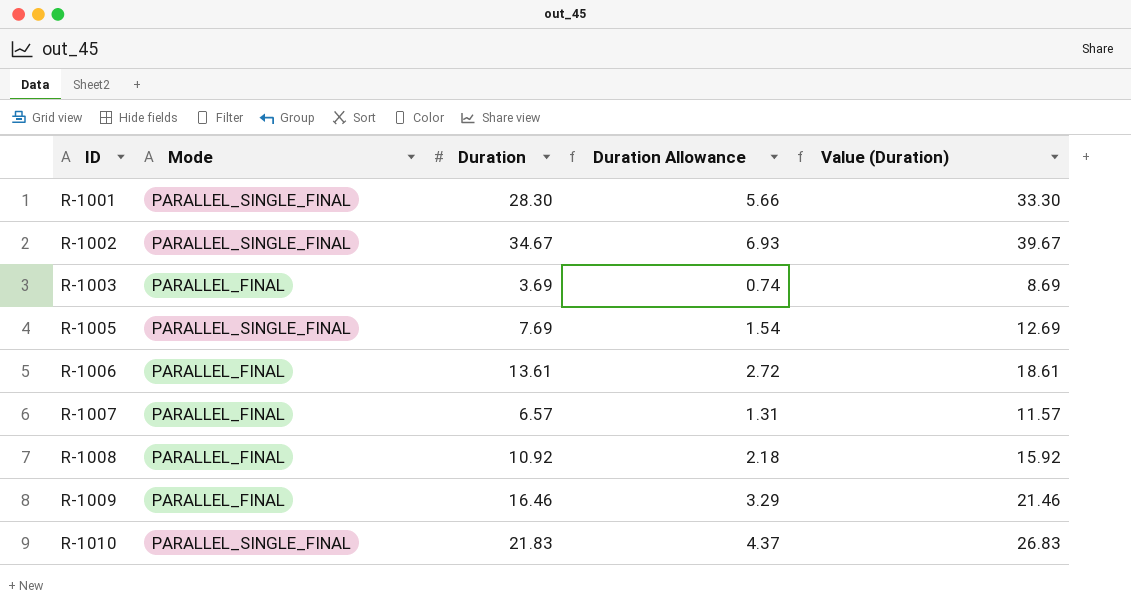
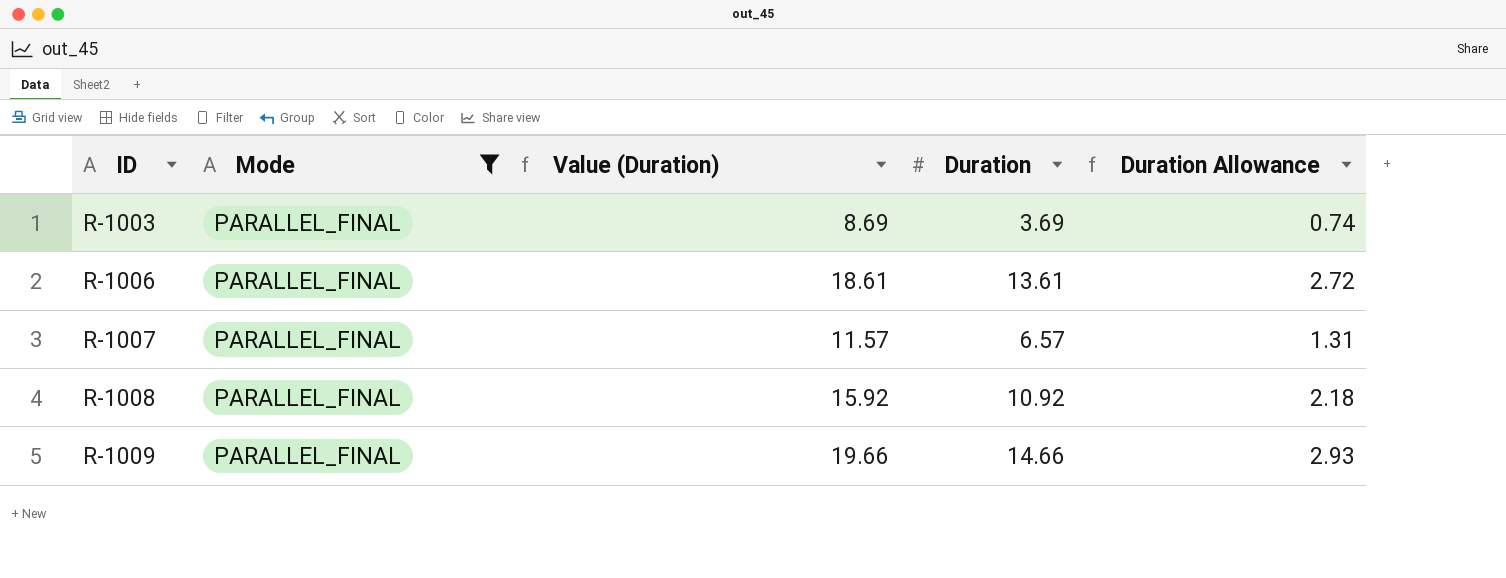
filter: none -> Mode = PARALLEL_FINAL
column Value (Duration) | position: 5 -> 3
R-1009 | Value (Duration): 21.46 -> 19.66
R-1009 | Duration: 16.46 -> 14.66
R-1009 | Duration Allowance: 3.29 -> 2.93

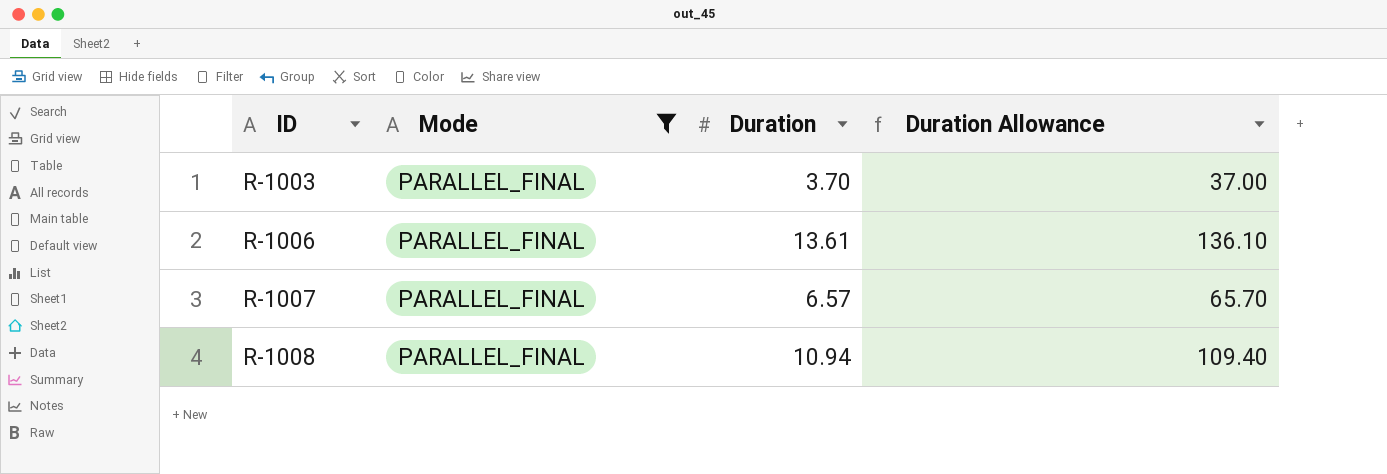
column Value (Duration) | formula: [Duration] + 5 -> none
column Duration Allowance | formula: [Duration] * 0.2 -> [Duration] * 10
row R-1009: PARALLEL_FINAL | 19.66 | 14.66 | 2.93 -> none
R-1003 | Duration: 3.69 -> 3.70
R-1008 | Duration: 10.92 -> 10.94

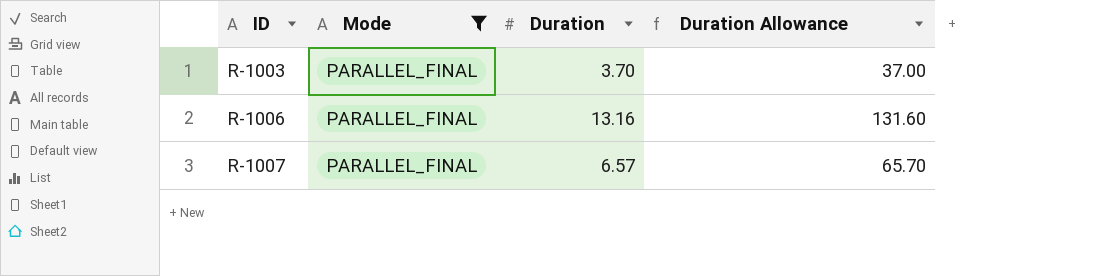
row R-1008: PARALLEL_FINAL | 10.94 | 109.40 -> none
R-1006 | Duration: 13.61 -> 13.16
R-1006 | Duration Allowance: 136.10 -> 131.60

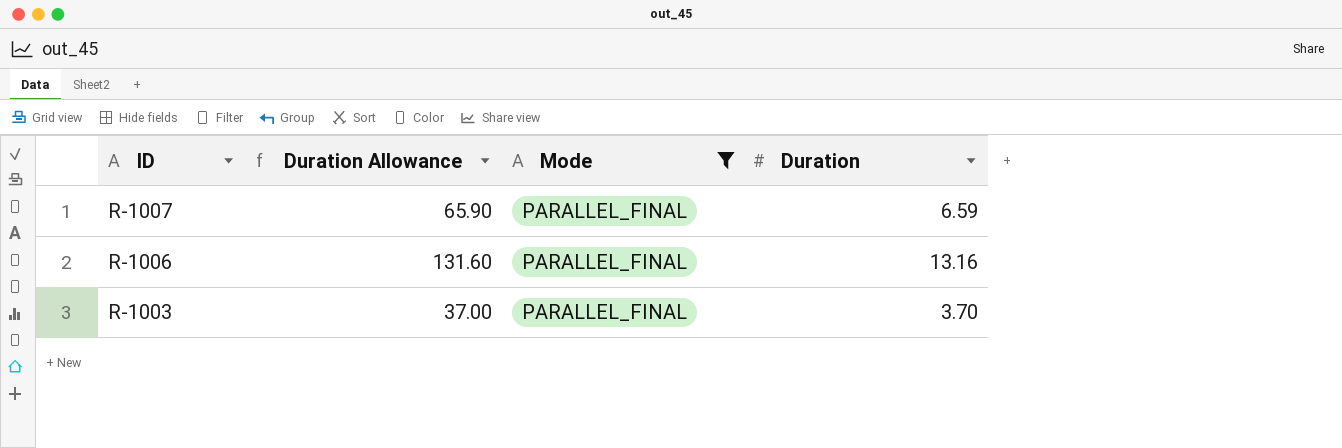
row order: ID ascending -> ID descending
column Duration Allowance | position: 4 -> 2
R-1007 | Duration Allowance: 65.70 -> 65.90
R-1007 | Duration: 6.57 -> 6.59

